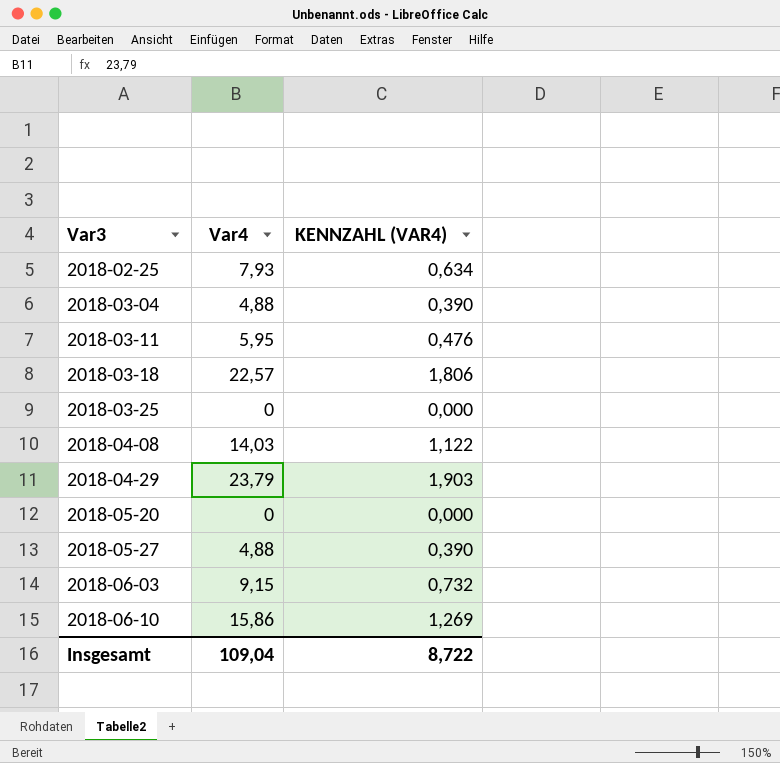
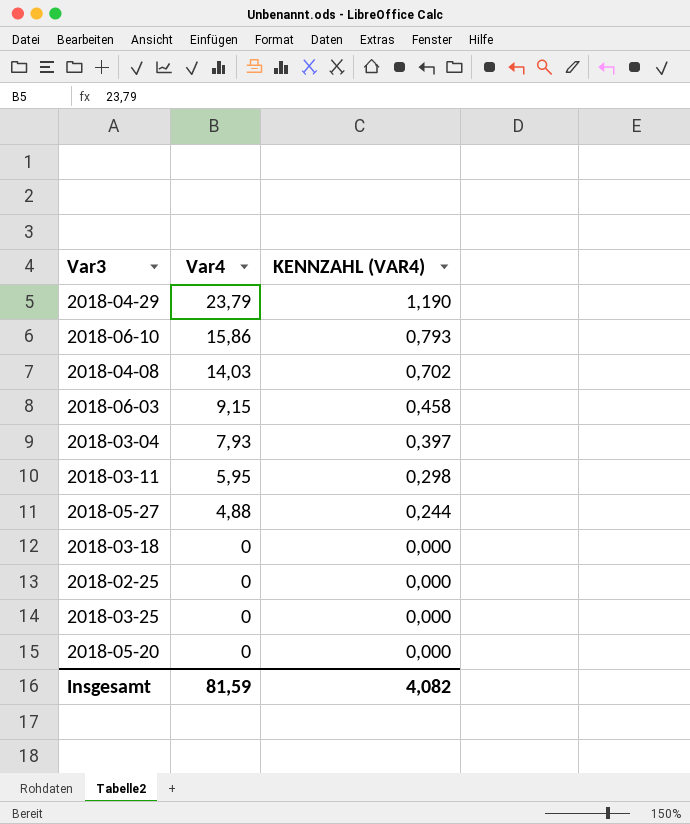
row order: Var3 ascending -> Var4 descending
column KENNZAHL (VAR4) | formula: [Var4] * 0,08 -> [Var4] * 0,05
2018-03-04 | Var4: 4,88 -> 7,93
2018-03-18 | Var4: 22,57 -> 0
2018-02-25 | Var4: 7,93 -> 0
Insgesamt | Var4: 109,04 -> 81,59
Insgesamt | KENNZAHL (VAR4): 8,722 -> 4,082

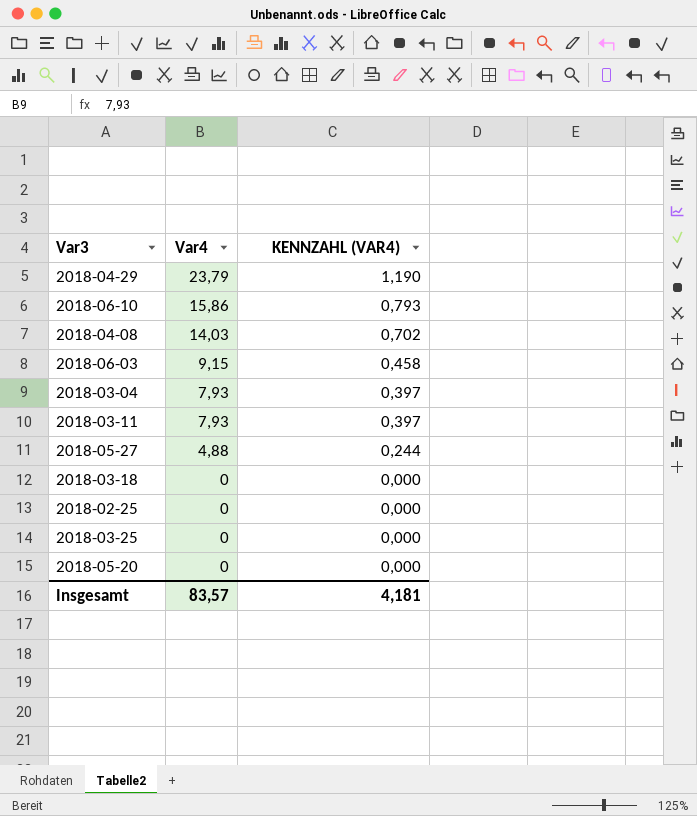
2018-03-11 | Var4: 5,95 -> 7,93
2018-03-11 | KENNZAHL (VAR4): 0,298 -> 0,397
Insgesamt | Var4: 81,59 -> 83,57
Insgesamt | KENNZAHL (VAR4): 4,082 -> 4,181

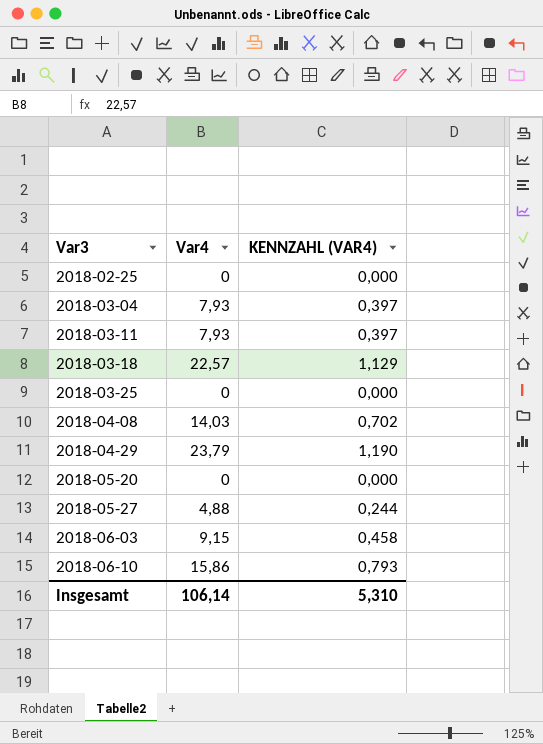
row order: Var4 descending -> Var3 ascending
2018-03-18 | Var4: 0 -> 22,57
2018-03-18 | KENNZAHL (VAR4): 0,000 -> 1,129
Insgesamt | Var4: 83,57 -> 106,14
Insgesamt | KENNZAHL (VAR4): 4,181 -> 5,310

